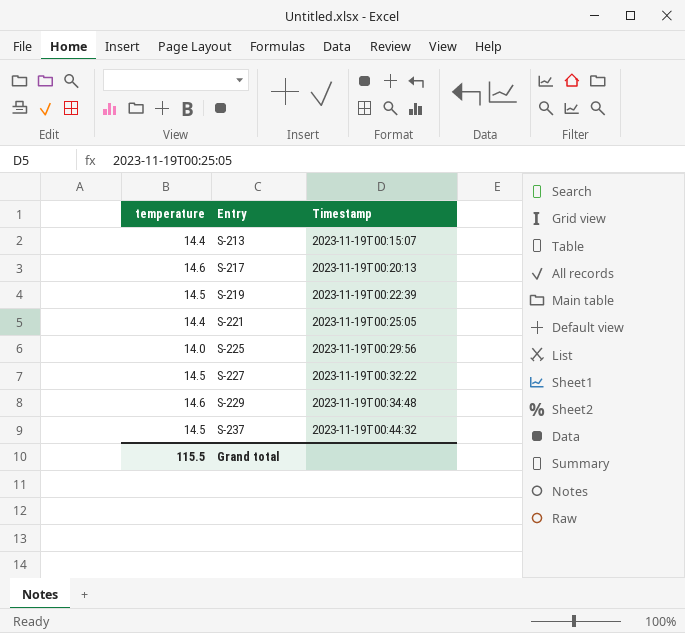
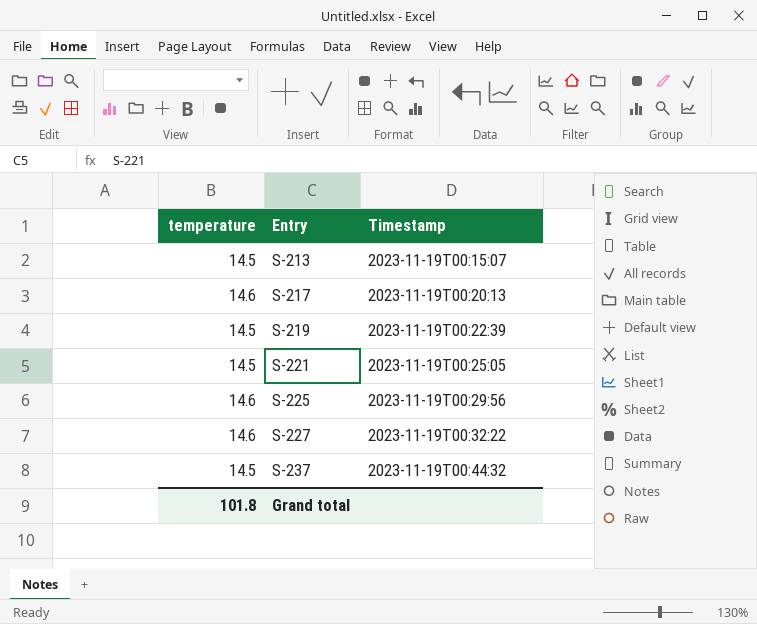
row S-229: 14.6 | 2023-11-19T00:34:48 -> none
S-213 | temperature: 14.4 -> 14.5
S-221 | temperature: 14.4 -> 14.5
S-225 | temperature: 14.0 -> 14.6
S-227 | temperature: 14.5 -> 14.6
Grand total | temperature: 115.5 -> 101.8

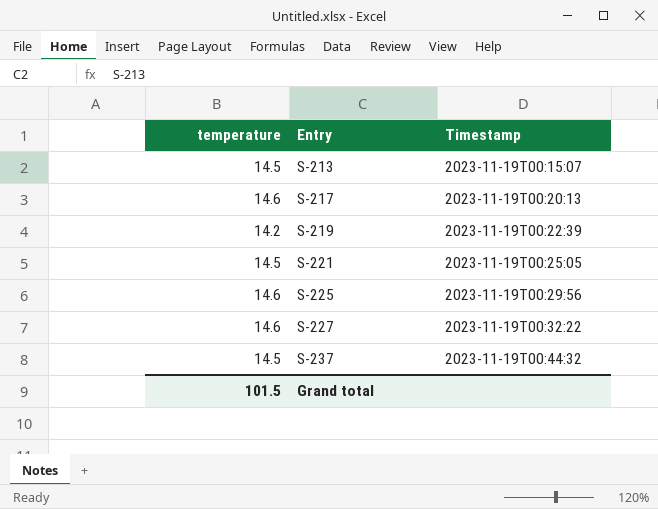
S-219 | temperature: 14.5 -> 14.2
Grand total | temperature: 101.8 -> 101.5

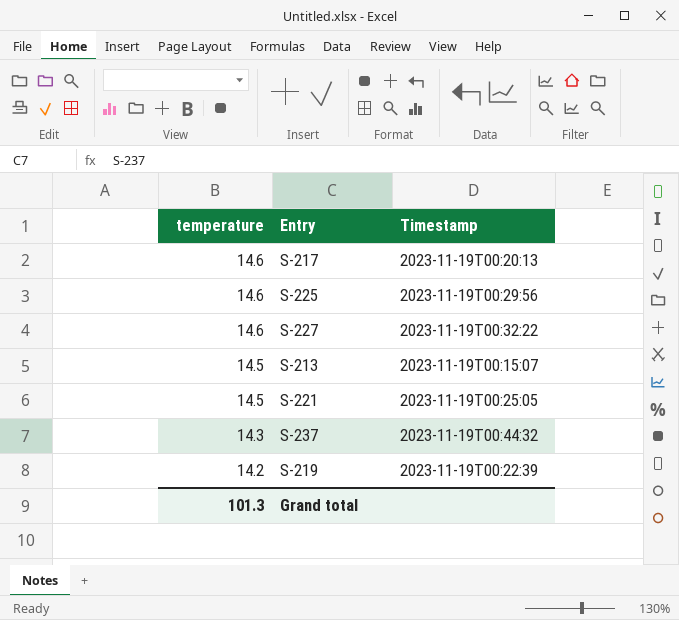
row order: Entry ascending -> temperature descending
S-237 | temperature: 14.5 -> 14.3
Grand total | temperature: 101.5 -> 101.3

